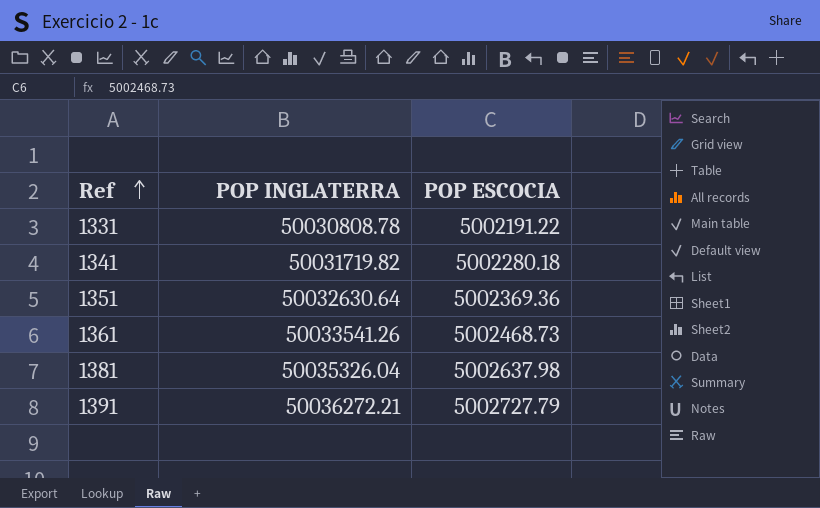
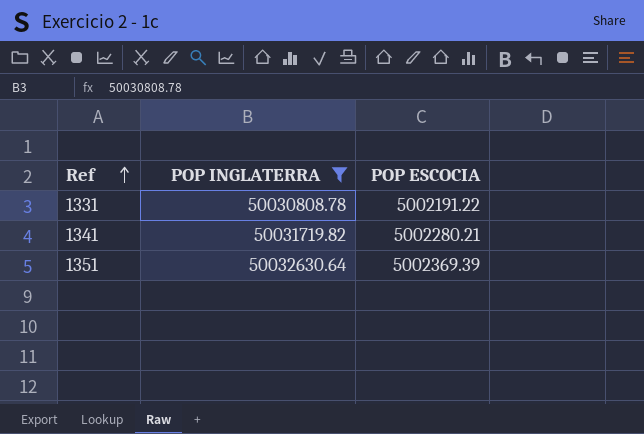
filter: none -> POP INGLATERRA <= 50032630.64
1341 | POP ESCOCIA: 5002280.18 -> 5002280.21
1351 | POP ESCOCIA: 5002369.36 -> 5002369.39

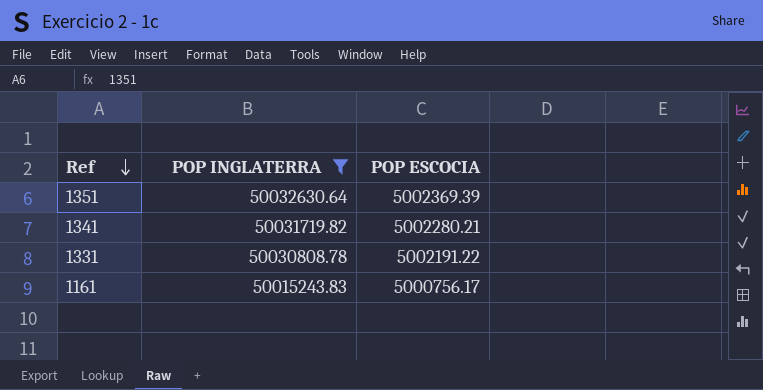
row order: Ref ascending -> Ref descending
row 1161: none -> 50015243.83 | 5000756.17

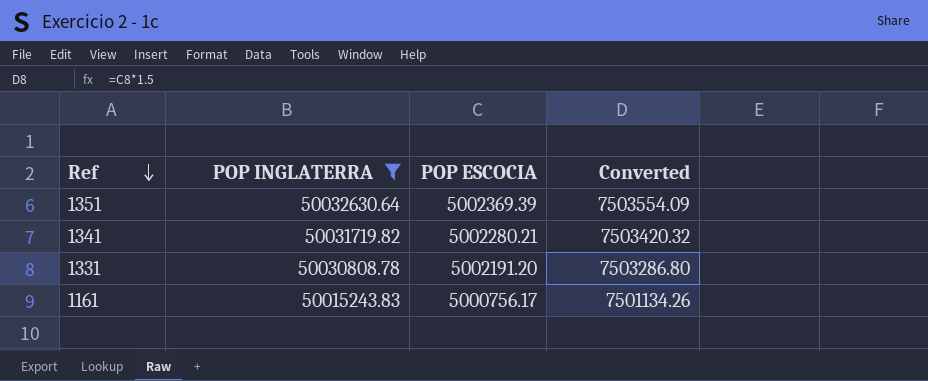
column Converted | formula: none -> [POP ESCOCIA] * 1.5
1331 | POP ESCOCIA: 5002191.22 -> 5002191.20

